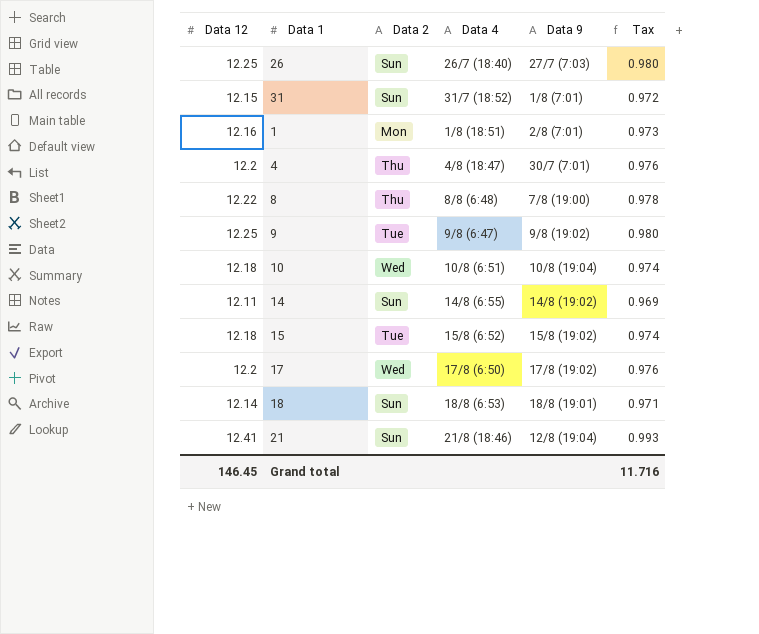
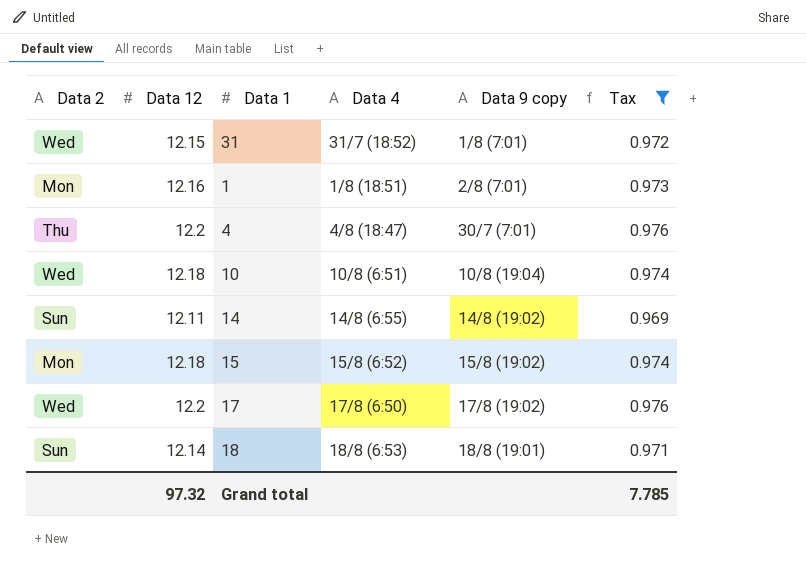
filter: none -> Tax <= 0.976
column Data 2 | position: 3 -> 1
column name: Data 9 -> Data 9 copy
31 | Data 2: Sun -> Wed
15 | Data 2: Tue -> Mon
Grand total | Data 12: 146.45 -> 97.32
Grand total | Tax: 11.716 -> 7.785

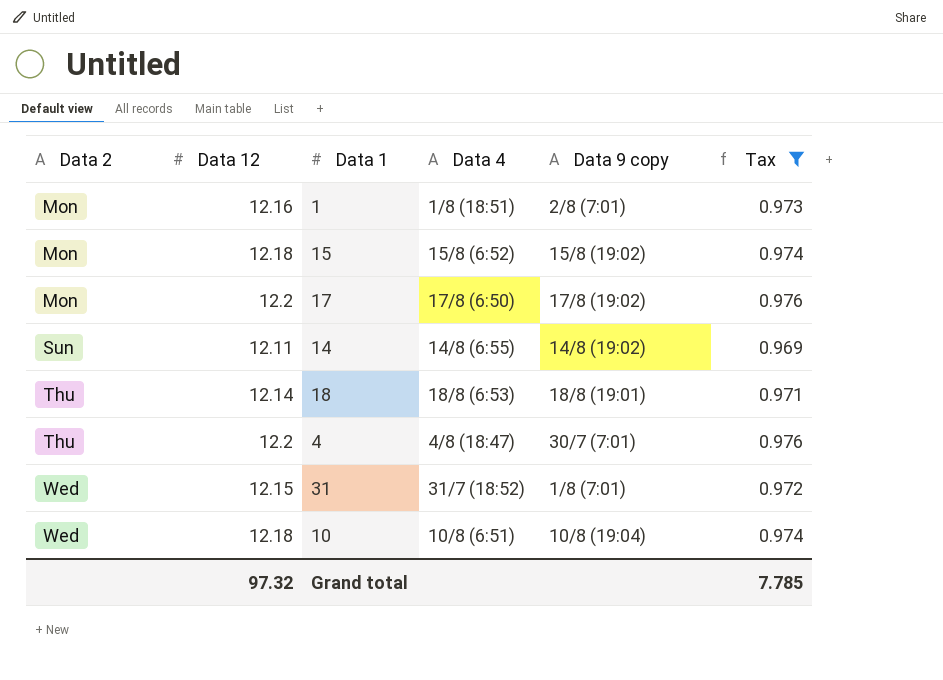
row order: none -> Data 2 ascending
17 | Data 2: Wed -> Mon
18 | Data 2: Sun -> Thu

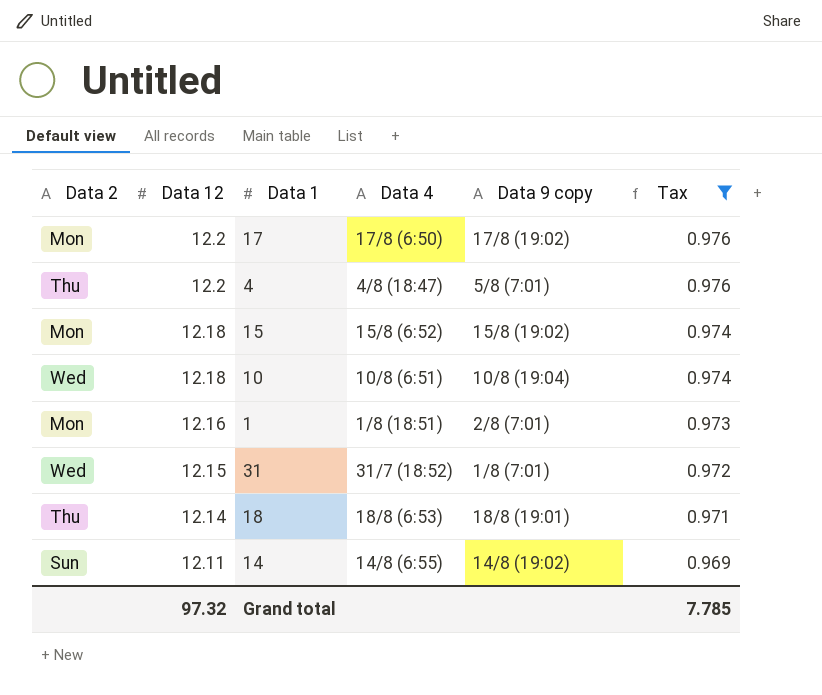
row order: Data 2 ascending -> Data 12 descending
4 | Data 9 copy: 30/7 (7:01) -> 5/8 (7:01)

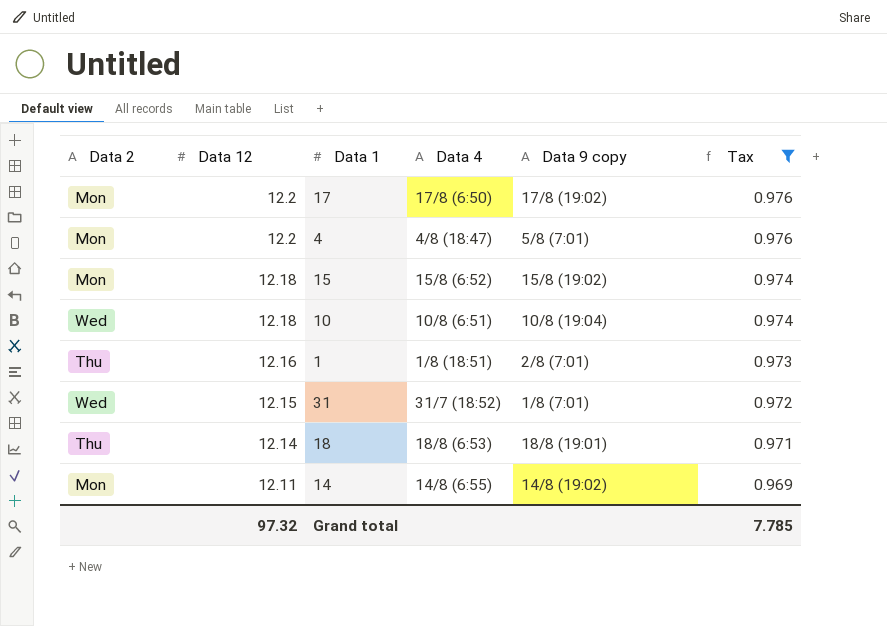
4 | Data 2: Thu -> Mon
1 | Data 2: Mon -> Thu
14 | Data 2: Sun -> Mon

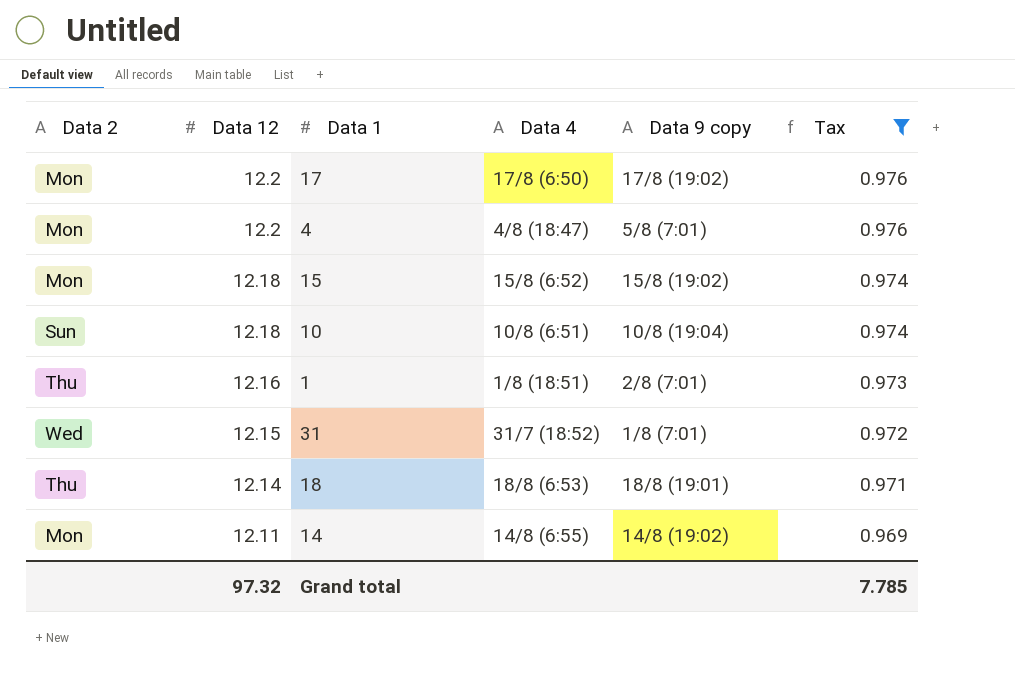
10 | Data 2: Wed -> Sun

